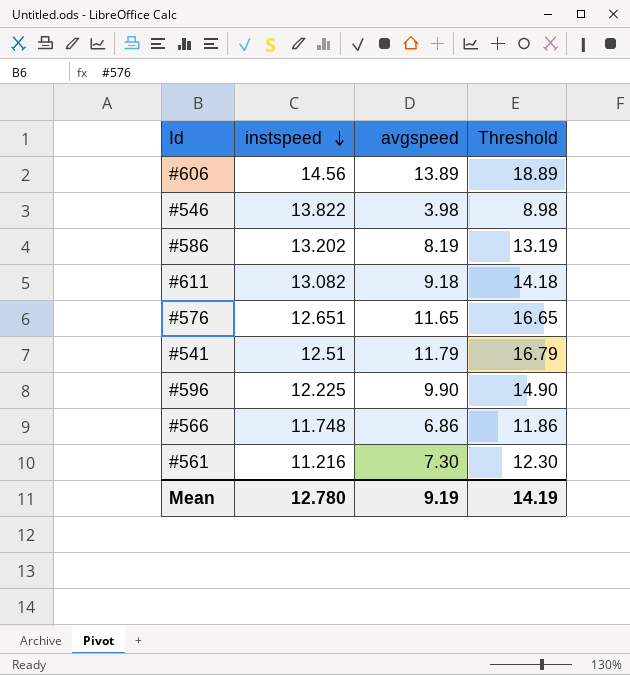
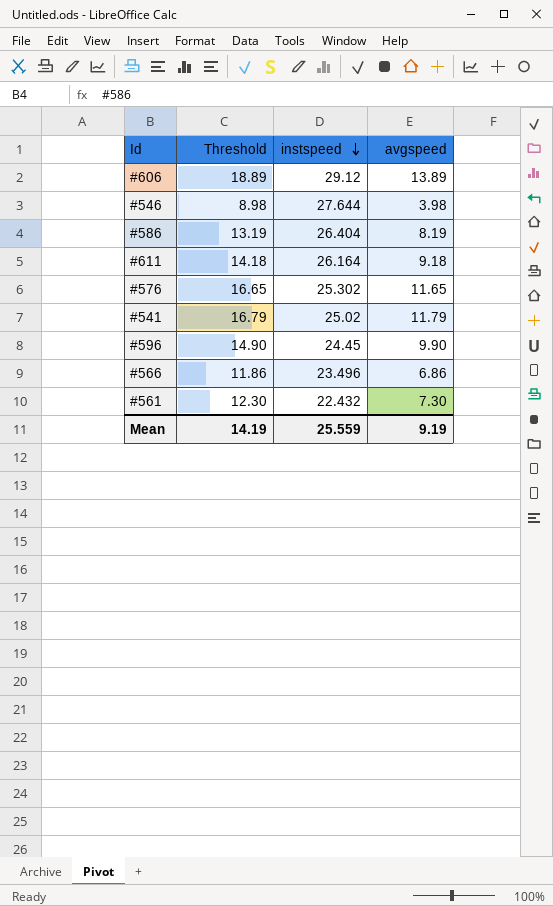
column Threshold | position: 4 -> 2
#606 | instspeed: 14.56 -> 29.12
#546 | instspeed: 13.822 -> 27.644
#586 | instspeed: 13.202 -> 26.404
#611 | instspeed: 13.082 -> 26.164
#576 | instspeed: 12.651 -> 25.302
#541 | instspeed: 12.51 -> 25.02
#596 | instspeed: 12.225 -> 24.45
#566 | instspeed: 11.748 -> 23.496
#561 | instspeed: 11.216 -> 22.432
Mean | instspeed: 12.780 -> 25.559

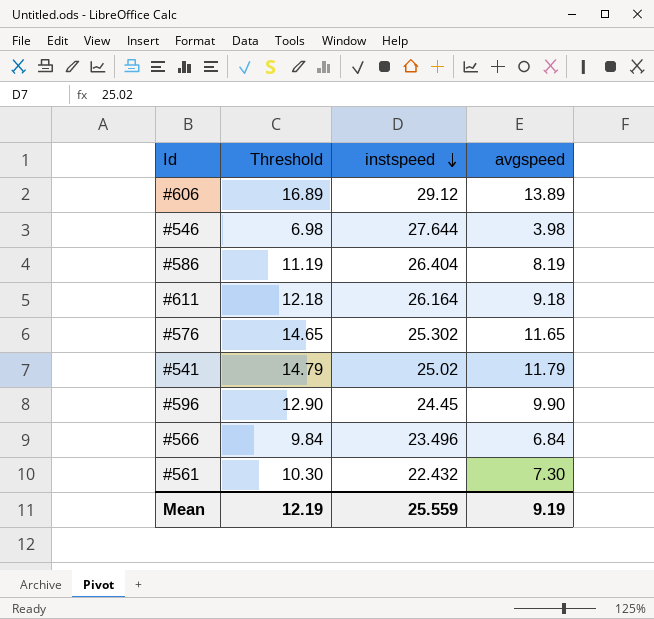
column Threshold | formula: [avgspeed] + 5 -> [avgspeed] + 3
#566 | avgspeed: 6.86 -> 6.84
Mean | Threshold: 14.19 -> 12.19

